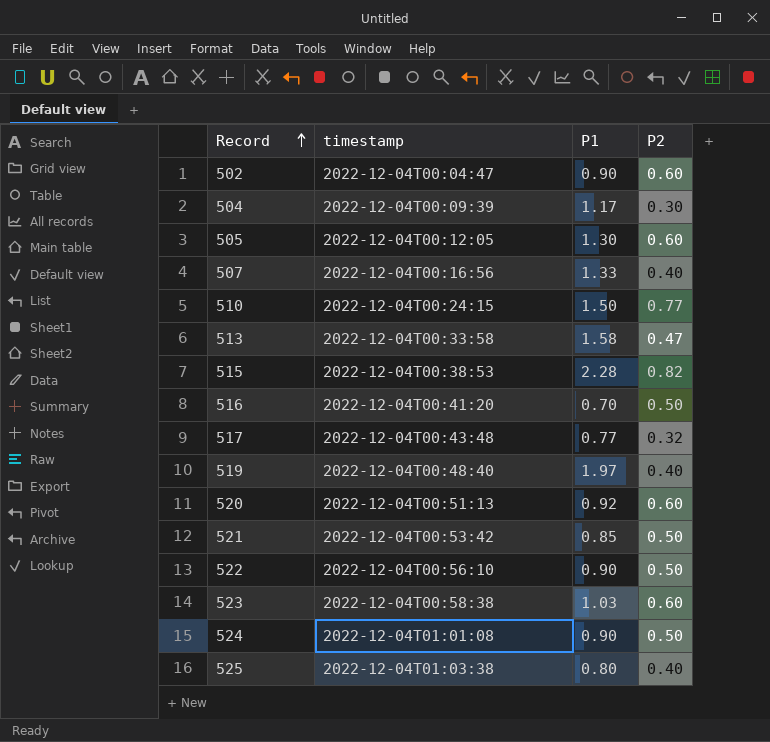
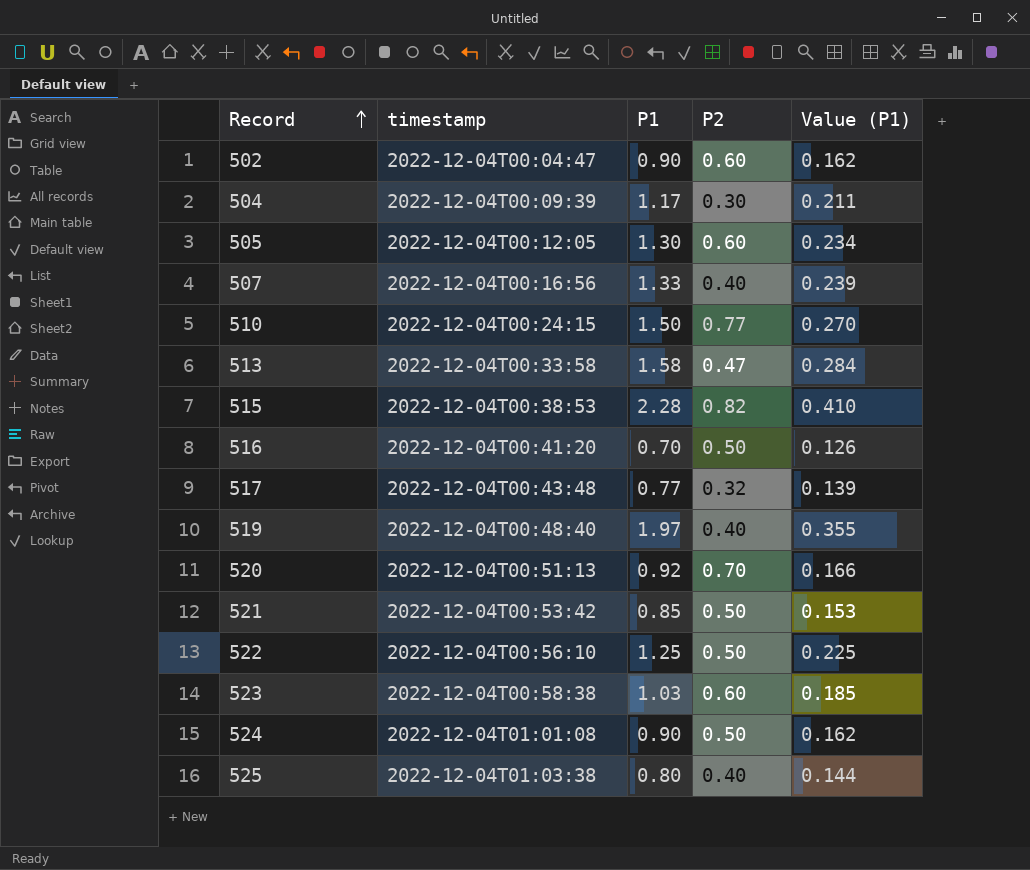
column Value (P1) | formula: none -> [P1] * 0.18
520 | P2: 0.60 -> 0.70
522 | P1: 0.90 -> 1.25

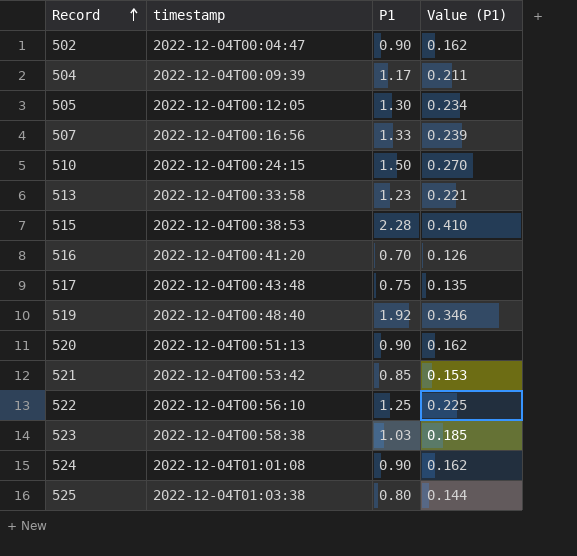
column P2 | position: 4 -> none
513 | P1: 1.58 -> 1.23
513 | Value (P1): 0.284 -> 0.221
517 | P1: 0.77 -> 0.75
517 | Value (P1): 0.139 -> 0.135
519 | P1: 1.97 -> 1.92
519 | Value (P1): 0.355 -> 0.346
520 | P1: 0.92 -> 0.90
520 | Value (P1): 0.166 -> 0.162

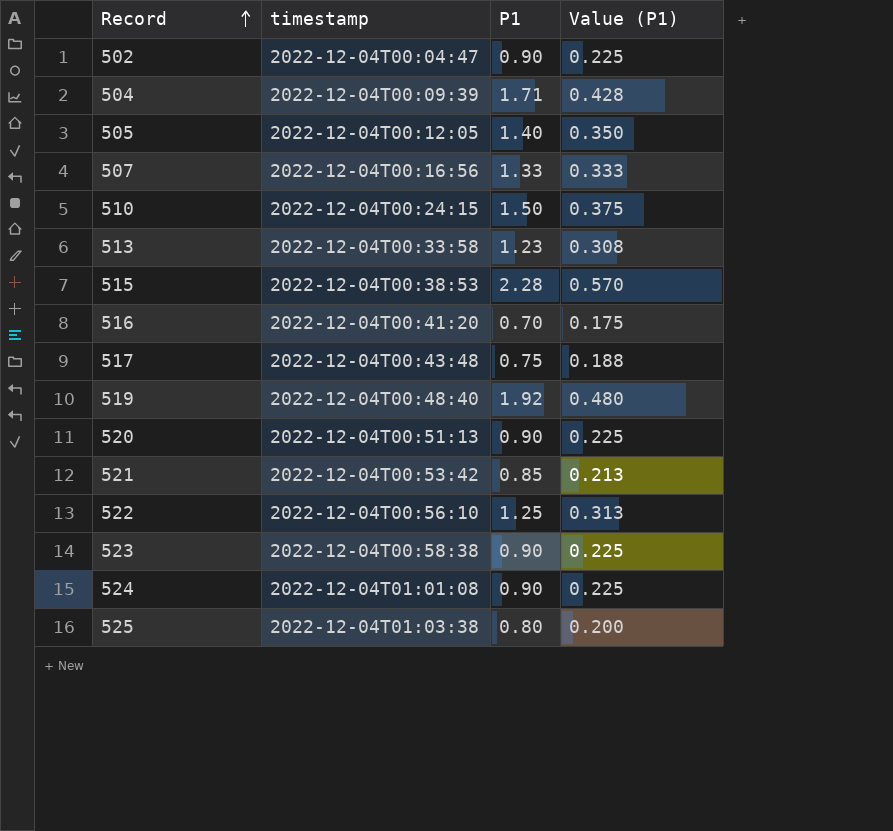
column Value (P1) | formula: [P1] * 0.18 -> [P1] * 0.25
504 | P1: 1.17 -> 1.71
505 | P1: 1.30 -> 1.40
523 | P1: 1.03 -> 0.90

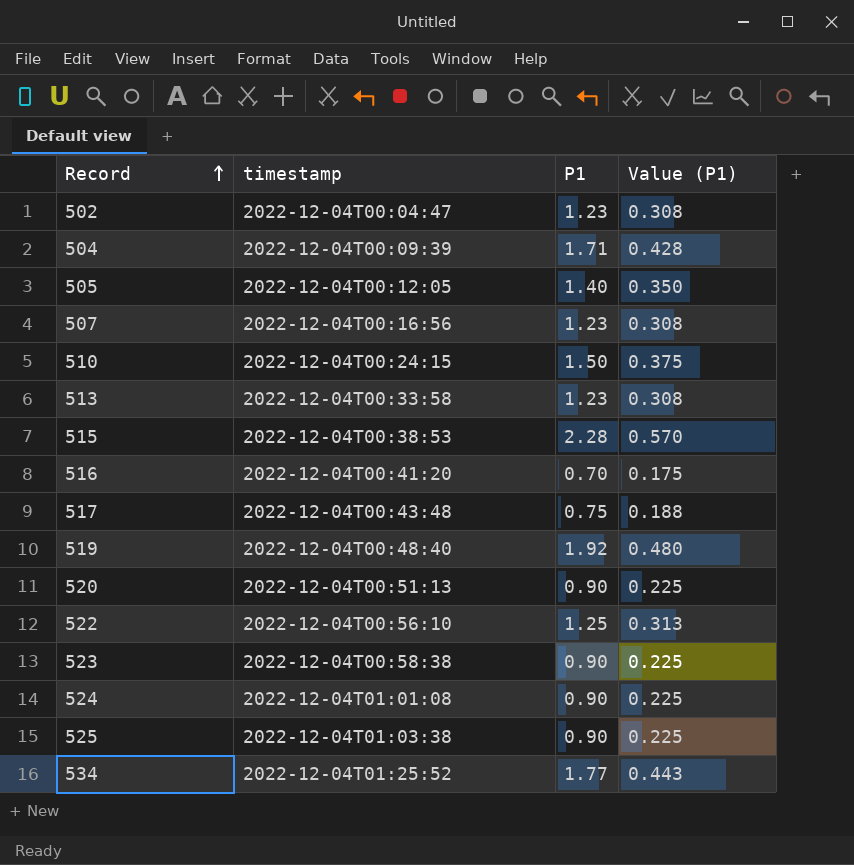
row 521: 2022-12-04T00:53:42 | 0.85 | 0.213 -> none
502 | P1: 0.90 -> 1.23
502 | Value (P1): 0.225 -> 0.308
507 | P1: 1.33 -> 1.23
507 | Value (P1): 0.333 -> 0.308
525 | P1: 0.80 -> 0.90
525 | Value (P1): 0.200 -> 0.225
row 534: none -> 2022-12-04T01:25:52 | 1.77 | 0.443

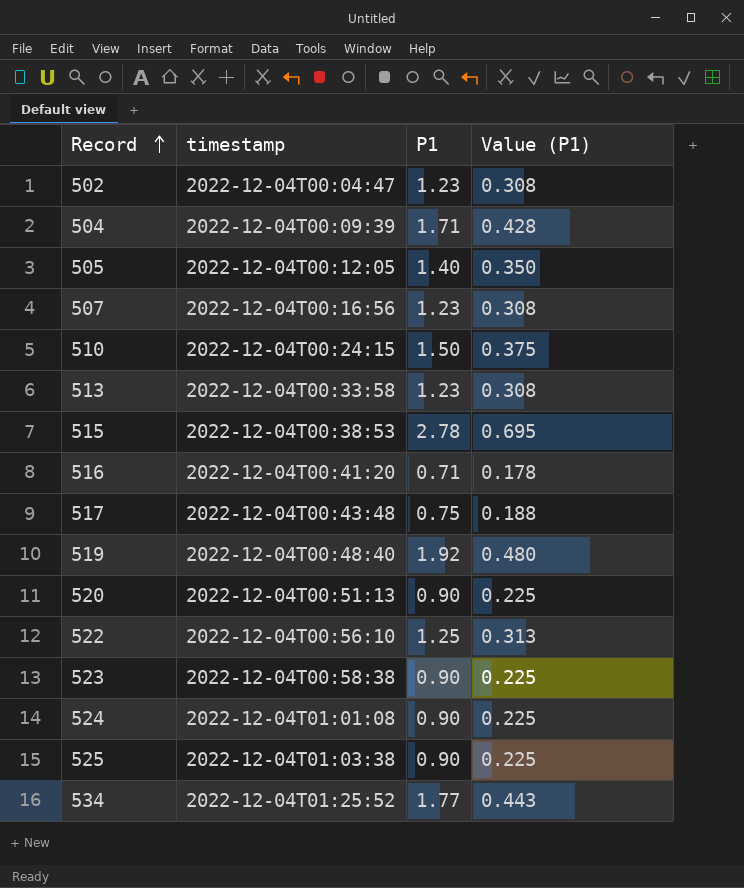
515 | P1: 2.28 -> 2.78
515 | Value (P1): 0.570 -> 0.695
516 | P1: 0.70 -> 0.71
516 | Value (P1): 0.175 -> 0.178

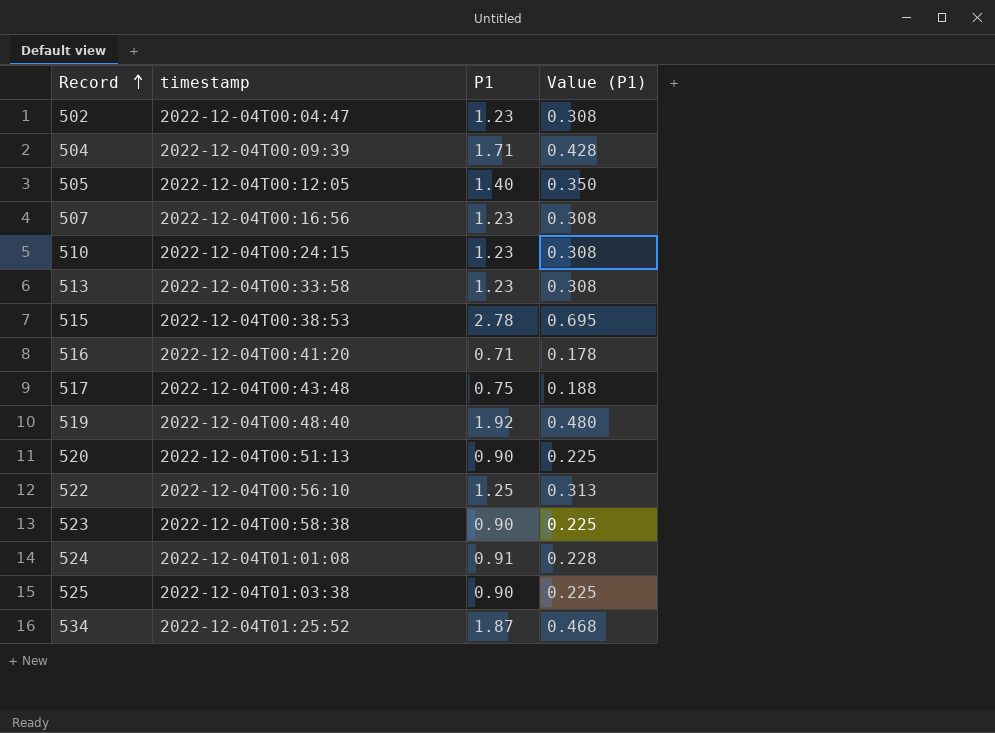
510 | P1: 1.50 -> 1.23
510 | Value (P1): 0.375 -> 0.308
524 | P1: 0.90 -> 0.91
524 | Value (P1): 0.225 -> 0.228
534 | P1: 1.77 -> 1.87
534 | Value (P1): 0.443 -> 0.468

